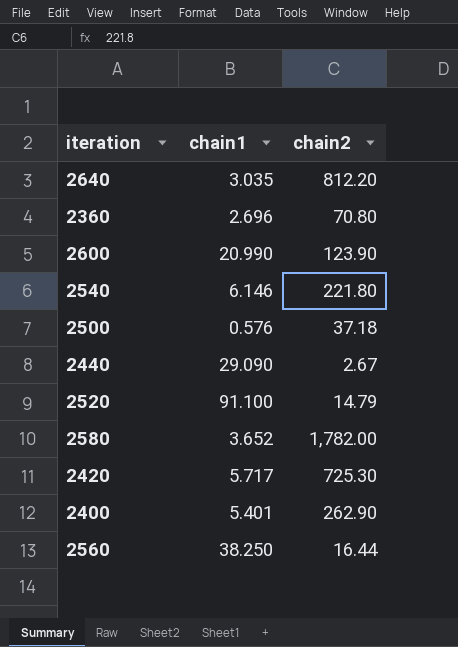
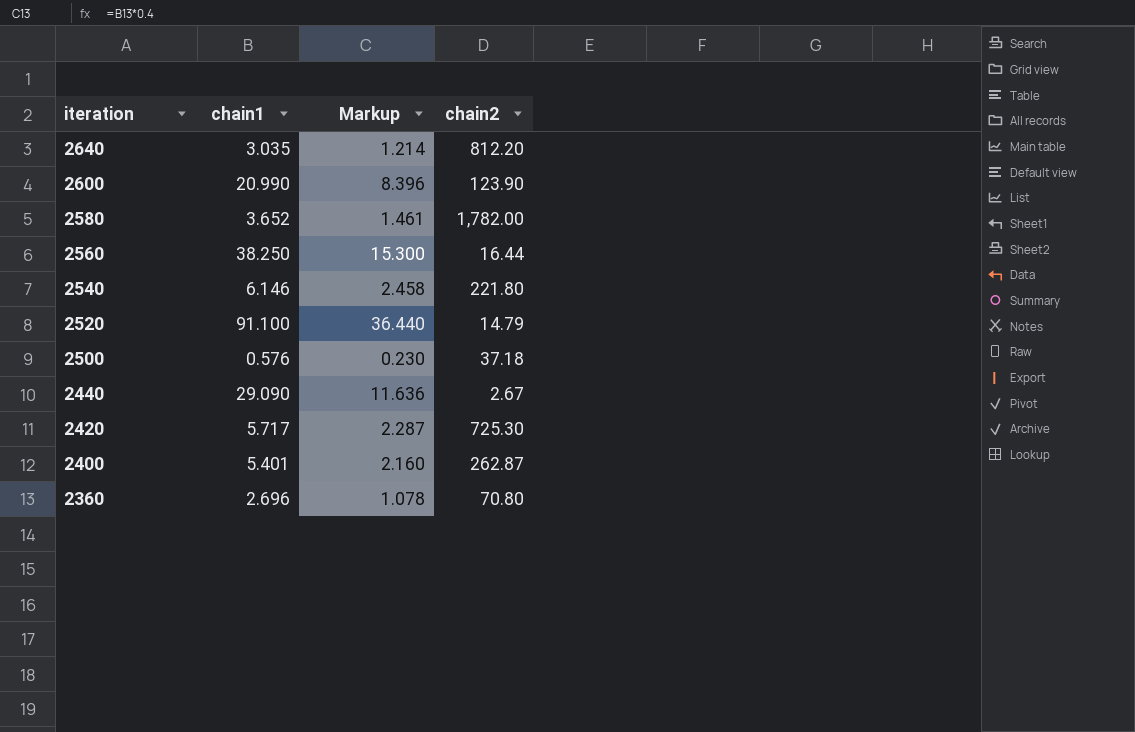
row order: none -> iteration descending
column Markup | formula: none -> [chain1] * 0.4
2400 | chain2: 262.90 -> 262.87

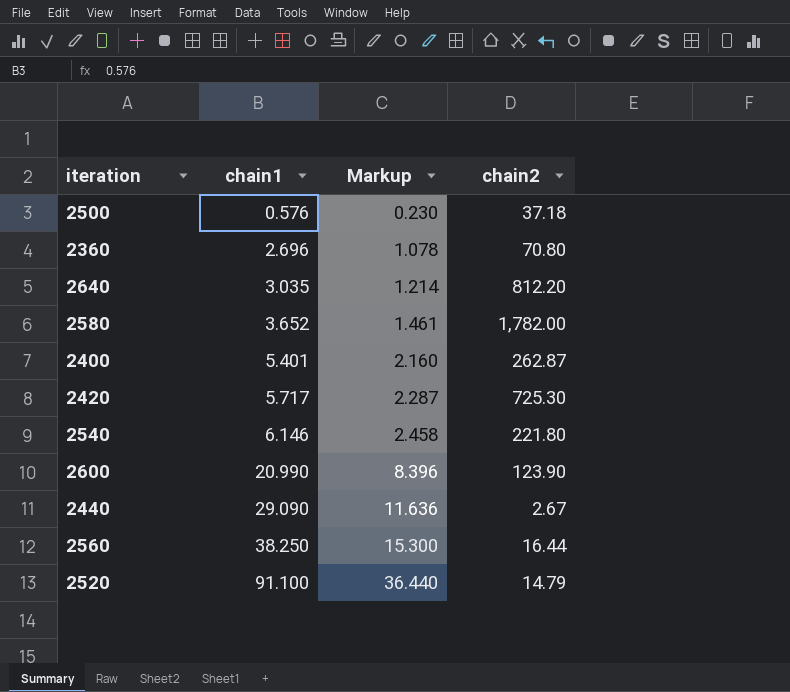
row order: iteration descending -> chain1 ascending

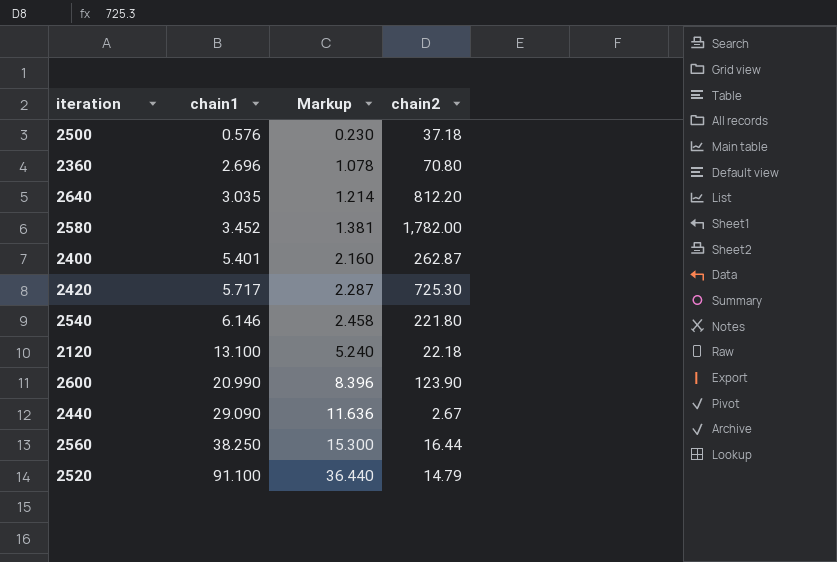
2580 | chain1: 3.652 -> 3.452
2580 | Markup: 1.461 -> 1.381
row 2120: none -> 13.100 | 5.240 | 22.18

